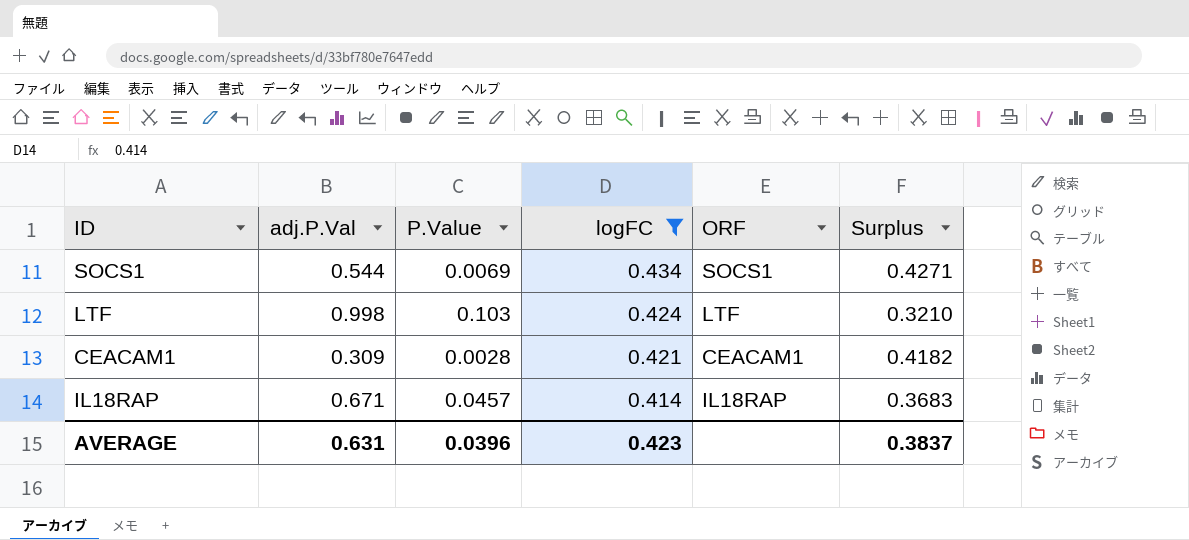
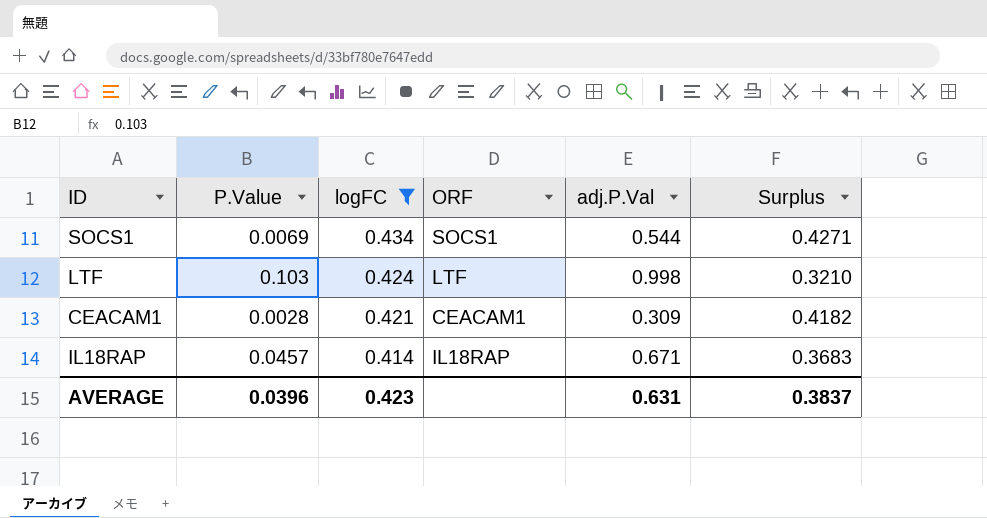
column adj.P.Val | position: 2 -> 5

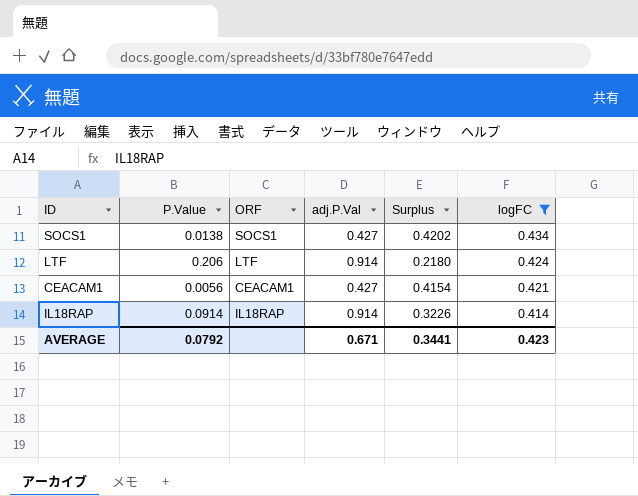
column logFC | position: 3 -> 6
SOCS1 | P.Value: 0.0069 -> 0.0138
SOCS1 | adj.P.Val: 0.544 -> 0.427
SOCS1 | Surplus: 0.4271 -> 0.4202
LTF | P.Value: 0.103 -> 0.206
LTF | adj.P.Val: 0.998 -> 0.914
LTF | Surplus: 0.3210 -> 0.2180
CEACAM1 | P.Value: 0.0028 -> 0.0056
CEACAM1 | adj.P.Val: 0.309 -> 0.427
CEACAM1 | Surplus: 0.4182 -> 0.4154
IL18RAP | P.Value: 0.0457 -> 0.0914
IL18RAP | adj.P.Val: 0.671 -> 0.914
IL18RAP | Surplus: 0.3683 -> 0.3226
AVERAGE | P.Value: 0.0396 -> 0.0792
AVERAGE | adj.P.Val: 0.631 -> 0.671
AVERAGE | Surplus: 0.3837 -> 0.3441

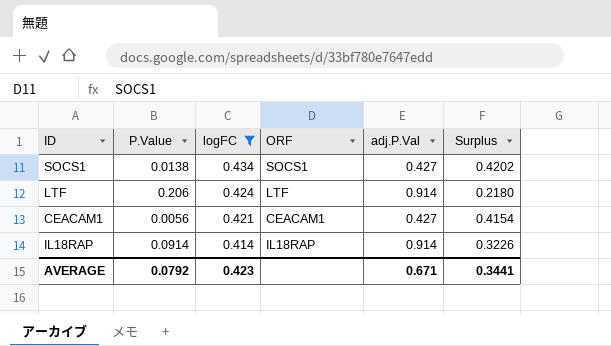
column logFC | position: 6 -> 3

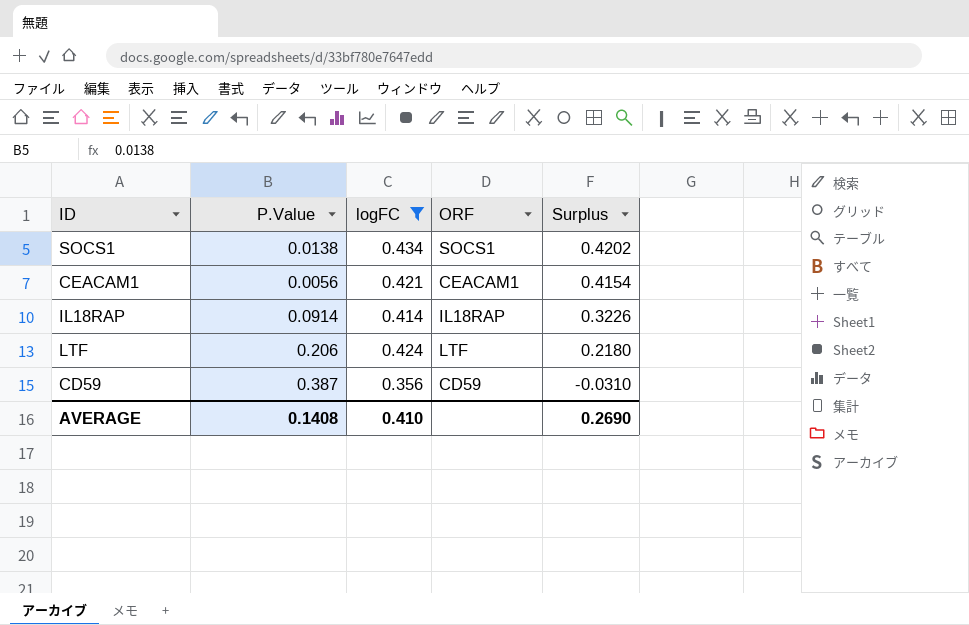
row order: logFC descending -> Surplus descending
column adj.P.Val | position: 5 -> none
row CD59: none -> 0.387 | 0.356 | CD59 | -0.0310
AVERAGE | P.Value: 0.0792 -> 0.1408
AVERAGE | logFC: 0.423 -> 0.410
AVERAGE | Surplus: 0.3441 -> 0.2690

